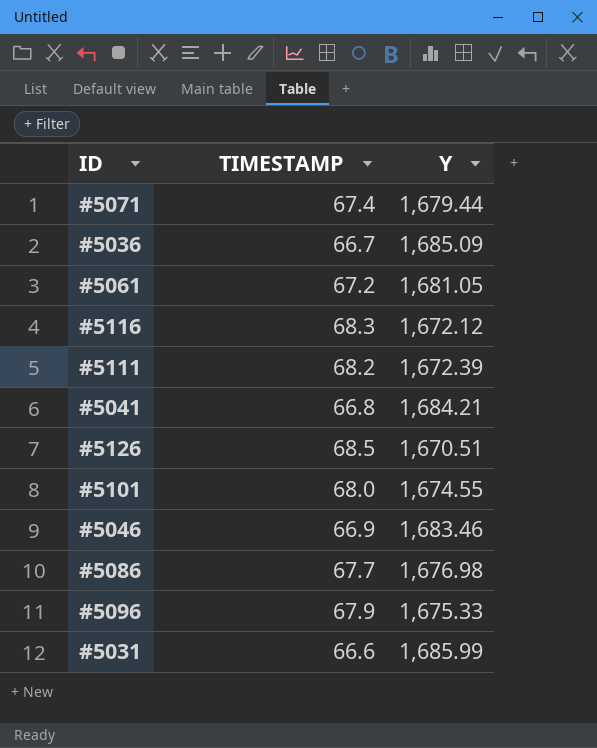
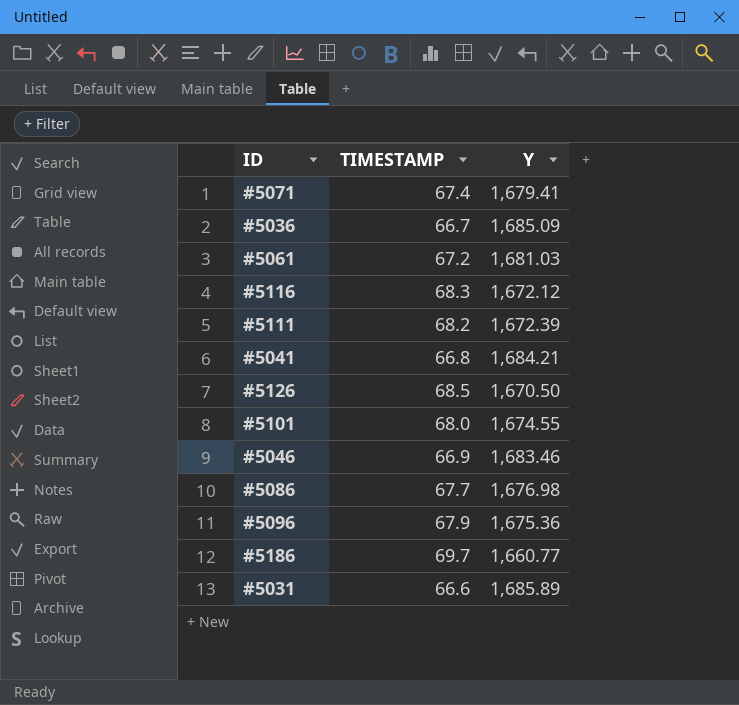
#5071 | Y: 1,679.44 -> 1,679.41
#5061 | Y: 1,681.05 -> 1,681.03
#5126 | Y: 1,670.51 -> 1,670.50
#5096 | Y: 1,675.33 -> 1,675.36
row #5186: none -> 69.7 | 1,660.77
#5031 | Y: 1,685.99 -> 1,685.89

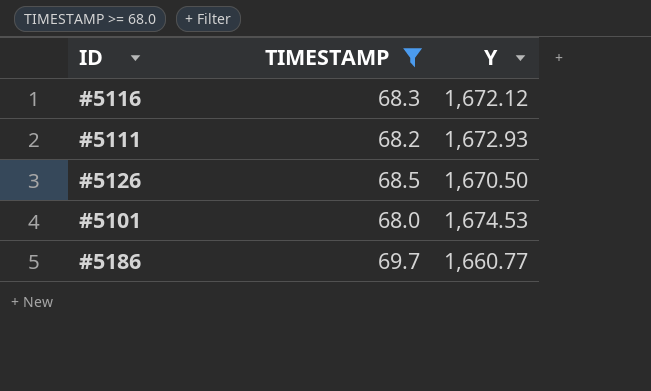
filter: none -> TIMESTAMP >= 68.0
#5111 | Y: 1,672.39 -> 1,672.93
#5101 | Y: 1,674.55 -> 1,674.53

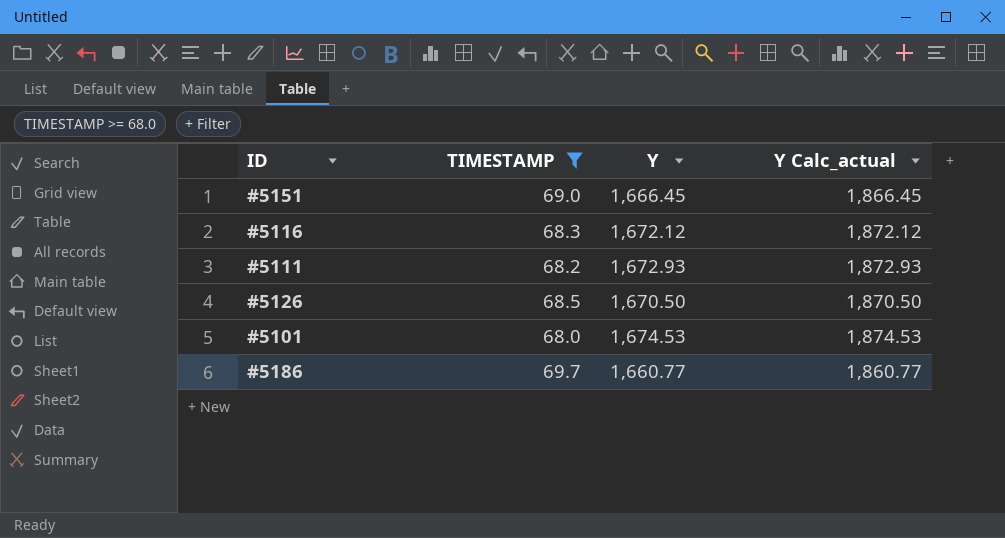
column Y Calc_actual | formula: none -> [Y] + 200
row #5151: none -> 69.0 | 1,666.45 | 1,866.45

